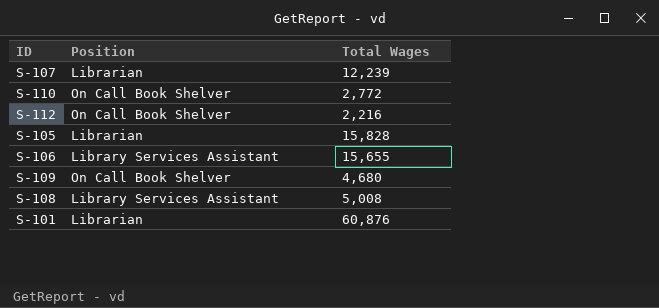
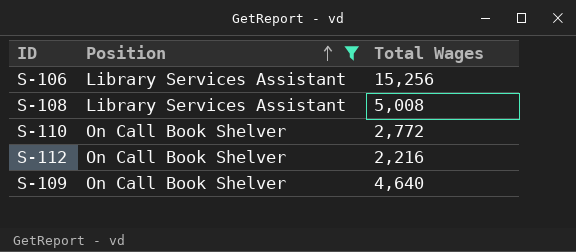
filter: none -> Position != Librarian
row order: none -> Position ascending
S-106 | Total Wages: 15,655 -> 15,256
S-109 | Total Wages: 4,680 -> 4,640

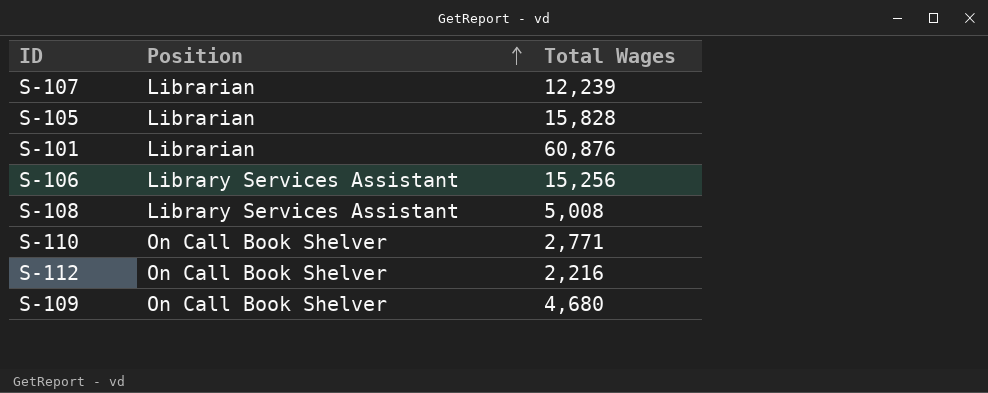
filter: Position != Librarian -> none
S-110 | Total Wages: 2,772 -> 2,771
S-109 | Total Wages: 4,640 -> 4,680

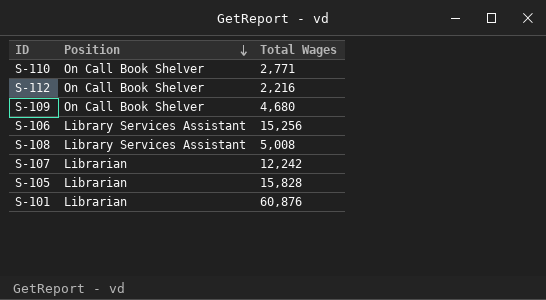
row order: Position ascending -> Position descending
S-107 | Total Wages: 12,239 -> 12,242

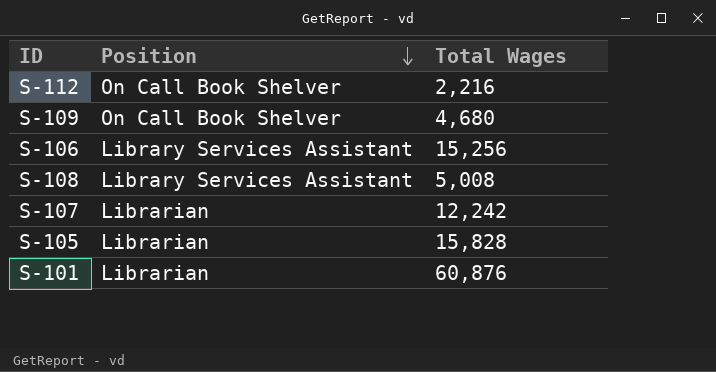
row S-110: On Call Book Shelver | 2,771 -> none

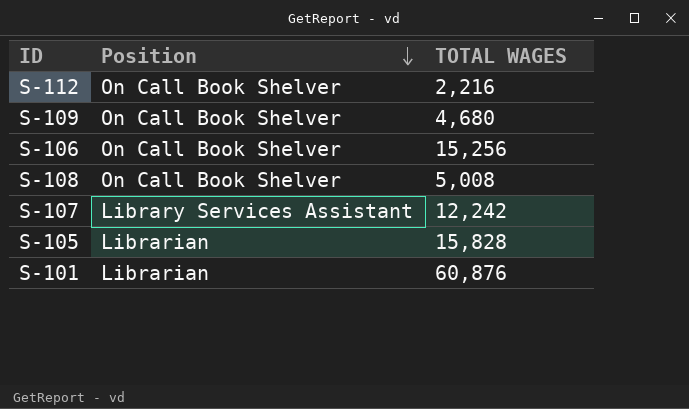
column name: Total Wages -> TOTAL WAGES
S-106 | Position: Library Services Assistant -> On Call Book Shelver
S-108 | Position: Library Services Assistant -> On Call Book Shelver
S-107 | Position: Librarian -> Library Services Assistant

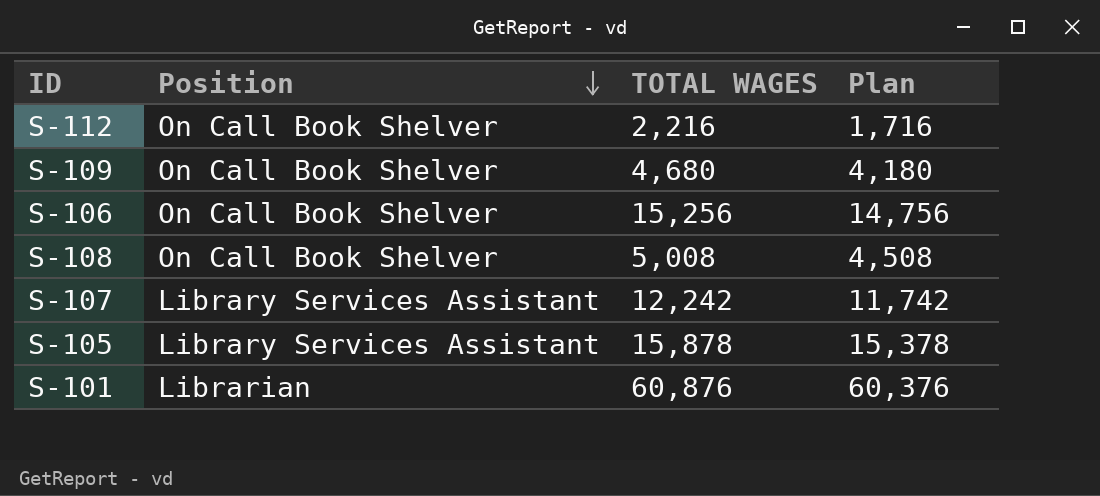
column Plan | formula: none -> [TOTAL WAGES] - 500
S-105 | Position: Librarian -> Library Services Assistant
S-105 | TOTAL WAGES: 15,828 -> 15,878

